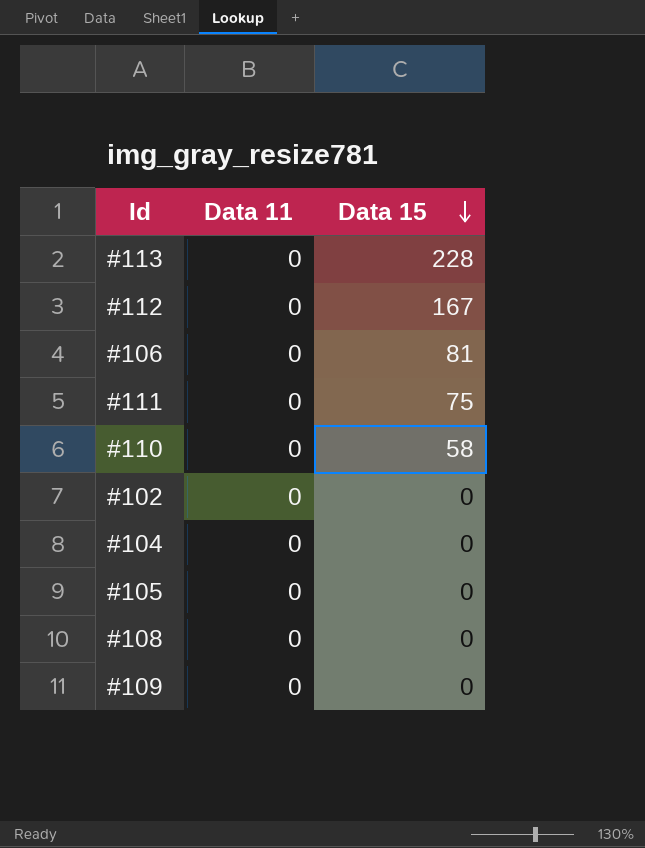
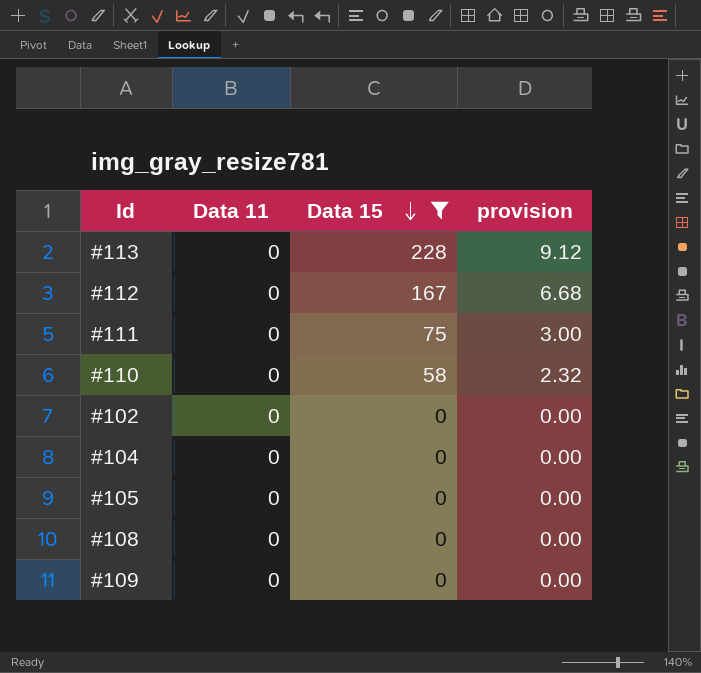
filter: none -> Data 15 != 81
column provision | formula: none -> [Data 15] * 0.04

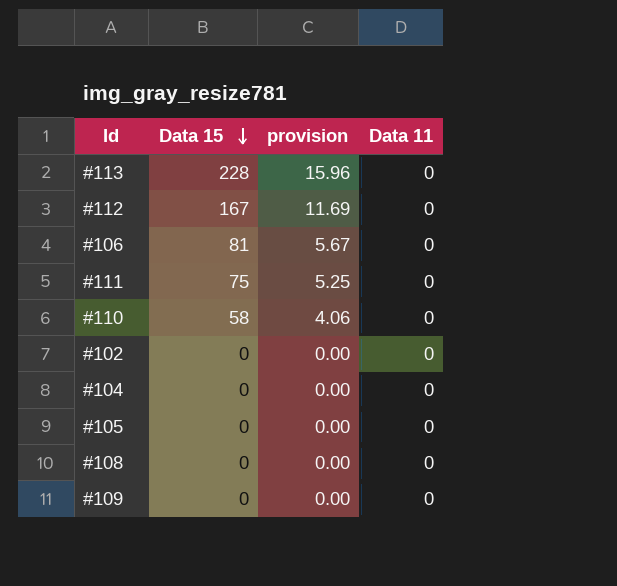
filter: Data 15 != 81 -> none
column provision | formula: [Data 15] * 0.04 -> [Data 15] * 0.07
column Data 11 | position: 2 -> 4

